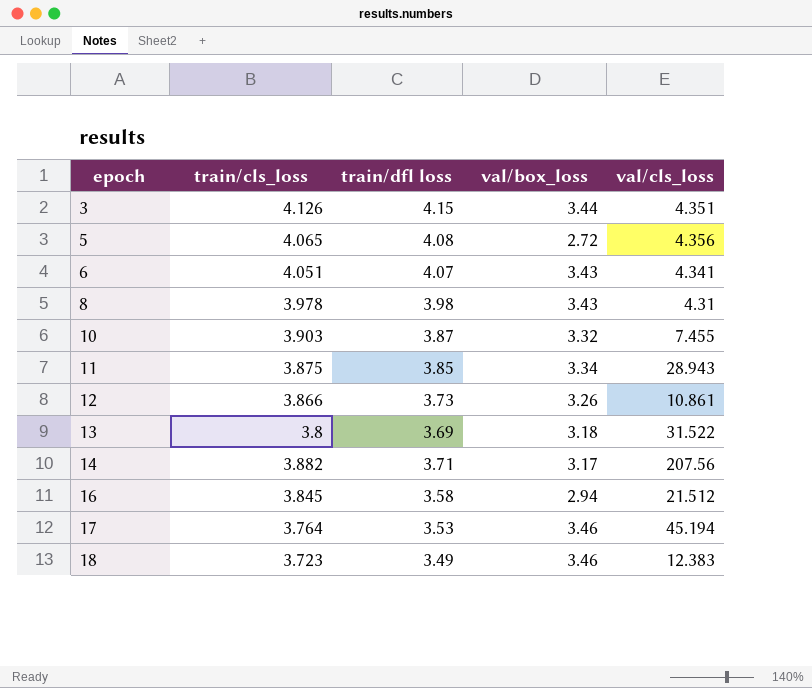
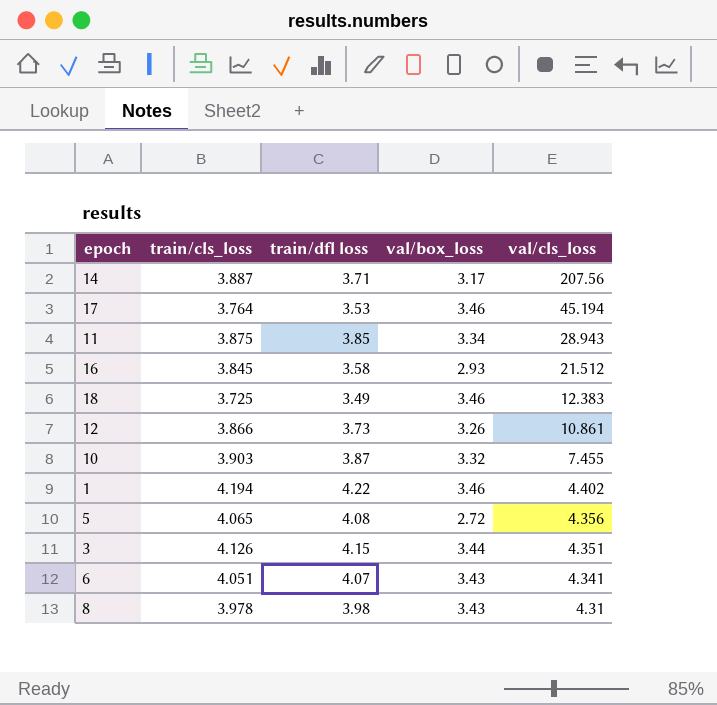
row order: epoch ascending -> val/cls_loss descending
row 13: 3.8 | 3.69 | 3.18 | 31.522 -> none
14 | train/cls_loss: 3.882 -> 3.887
16 | val/box_loss: 2.94 -> 2.93
18 | train/cls_loss: 3.723 -> 3.725
row 1: none -> 4.194 | 4.22 | 3.46 | 4.402

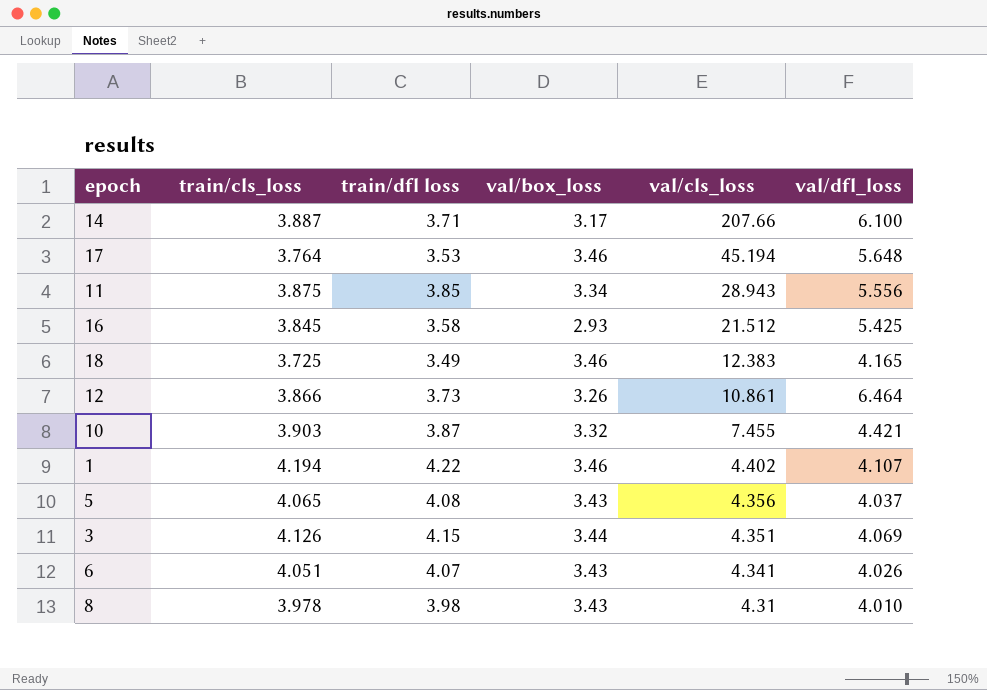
column val/dfl_loss | position: none -> 6
14 | val/cls_loss: 207.56 -> 207.66
5 | val/box_loss: 2.72 -> 3.43

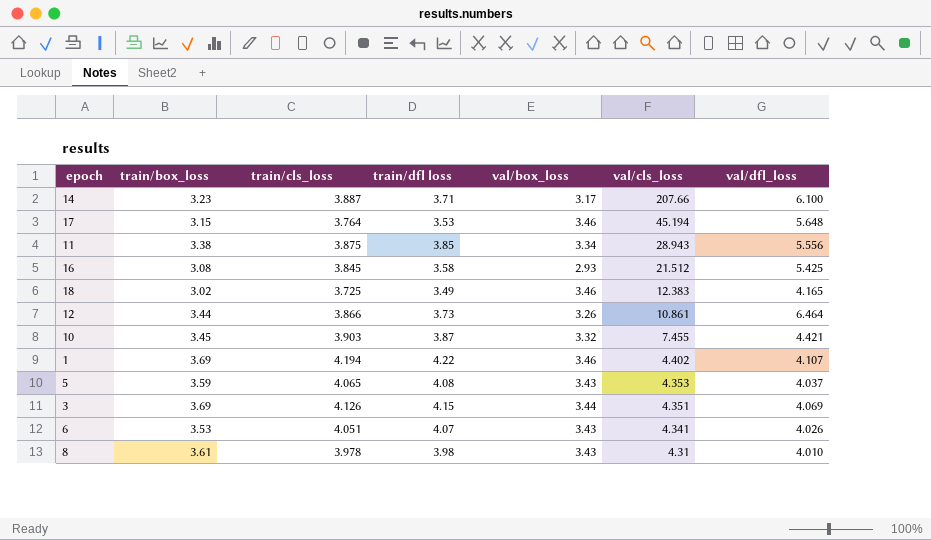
column train/box_loss | position: none -> 2
5 | val/cls_loss: 4.356 -> 4.353

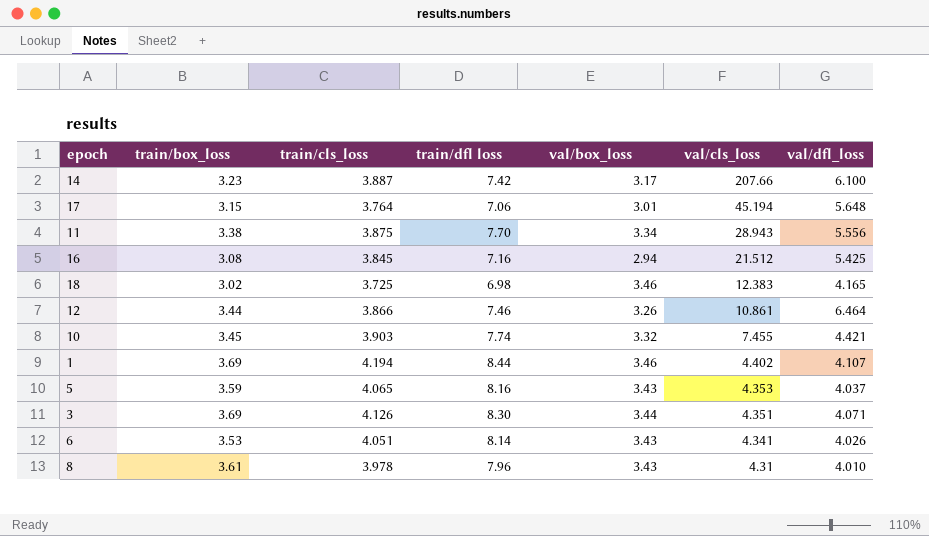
14 | train/dfl loss: 3.71 -> 7.42
17 | train/dfl loss: 3.53 -> 7.06
17 | val/box_loss: 3.46 -> 3.01
11 | train/dfl loss: 3.85 -> 7.70
16 | train/dfl loss: 3.58 -> 7.16
16 | val/box_loss: 2.93 -> 2.94
18 | train/dfl loss: 3.49 -> 6.98
12 | train/dfl loss: 3.73 -> 7.46
10 | train/dfl loss: 3.87 -> 7.74
1 | train/dfl loss: 4.22 -> 8.44
5 | train/dfl loss: 4.08 -> 8.16
3 | train/dfl loss: 4.15 -> 8.30
3 | val/dfl_loss: 4.069 -> 4.071
6 | train/dfl loss: 4.07 -> 8.14
8 | train/dfl loss: 3.98 -> 7.96

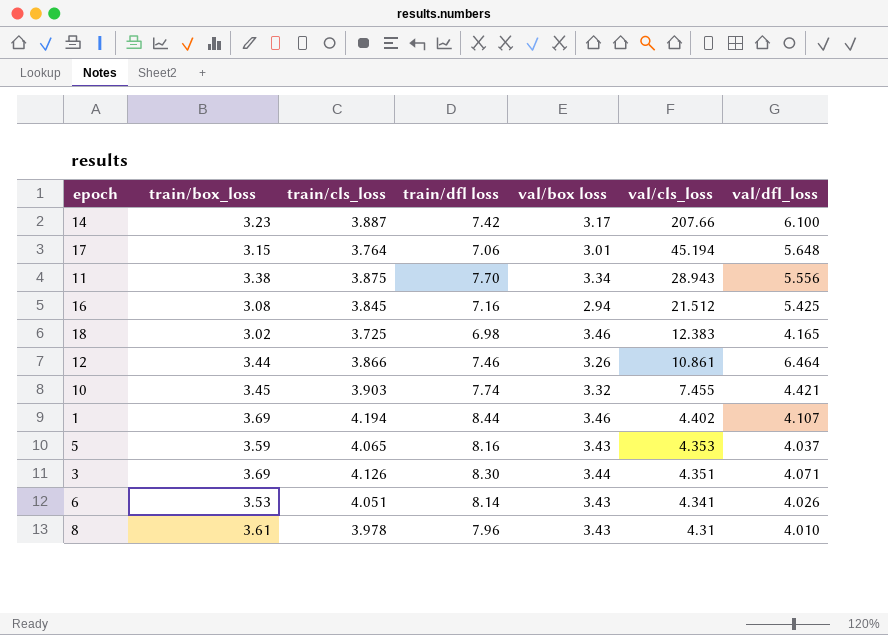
column name: val/box_loss -> val/box loss

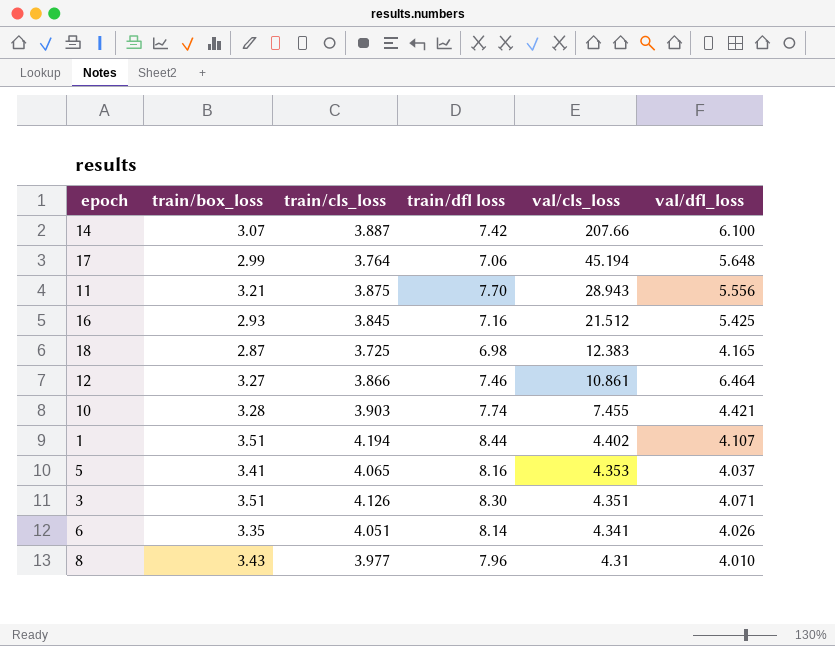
column val/box loss | position: 5 -> none
14 | train/box_loss: 3.23 -> 3.07
17 | train/box_loss: 3.15 -> 2.99
11 | train/box_loss: 3.38 -> 3.21
16 | train/box_loss: 3.08 -> 2.93
18 | train/box_loss: 3.02 -> 2.87
12 | train/box_loss: 3.44 -> 3.27
10 | train/box_loss: 3.45 -> 3.28
1 | train/box_loss: 3.69 -> 3.51
5 | train/box_loss: 3.59 -> 3.41
3 | train/box_loss: 3.69 -> 3.51
6 | train/box_loss: 3.53 -> 3.35
8 | train/box_loss: 3.61 -> 3.43
8 | train/cls_loss: 3.978 -> 3.977

